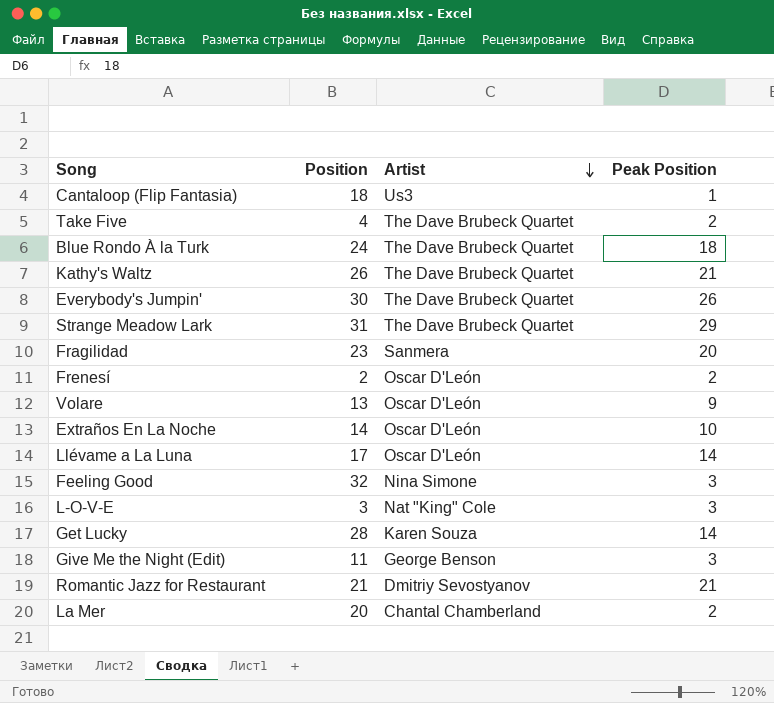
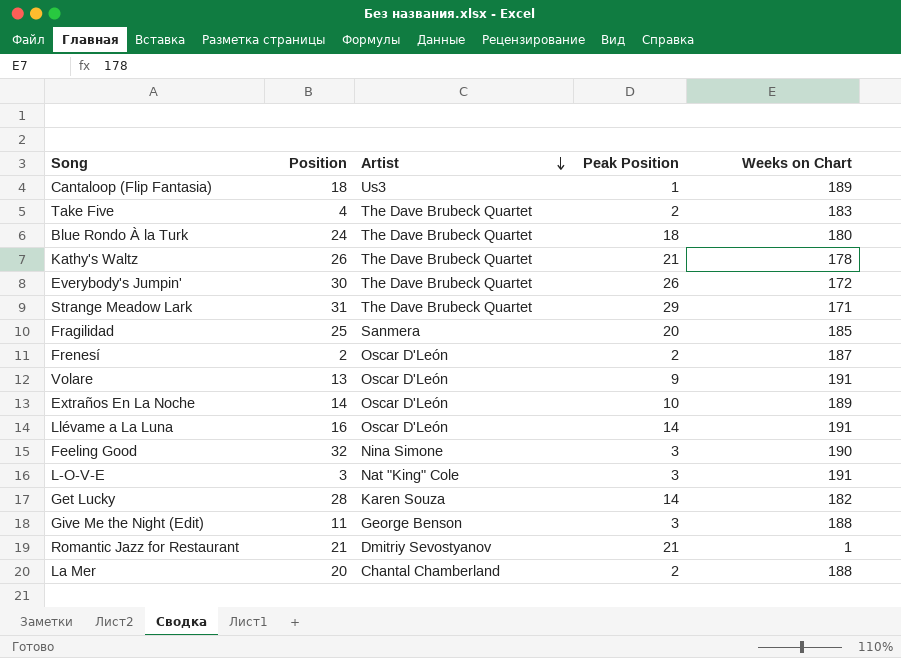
column Weeks on Chart | position: none -> 5
Fragilidad | Position: 23 -> 25
Llévame a La Luna | Position: 17 -> 16

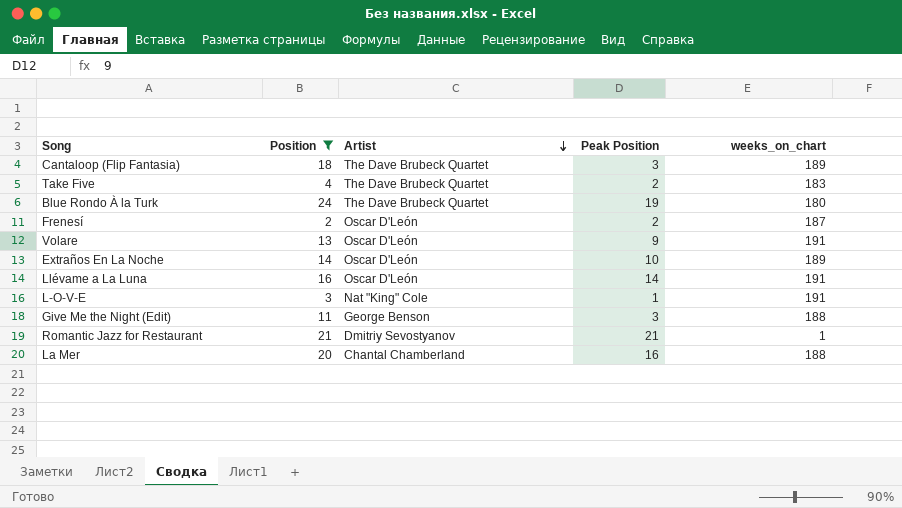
filter: none -> Position <= 24
column name: Weeks on Chart -> weeks_on_chart
Cantaloop (Flip Fantasia) | Artist: Us3 -> The Dave Brubeck Quartet
Cantaloop (Flip Fantasia) | Peak Position: 1 -> 3
Blue Rondo À la Turk | Peak Position: 18 -> 19
L-O-V-E | Peak Position: 3 -> 1
La Mer | Peak Position: 2 -> 16

